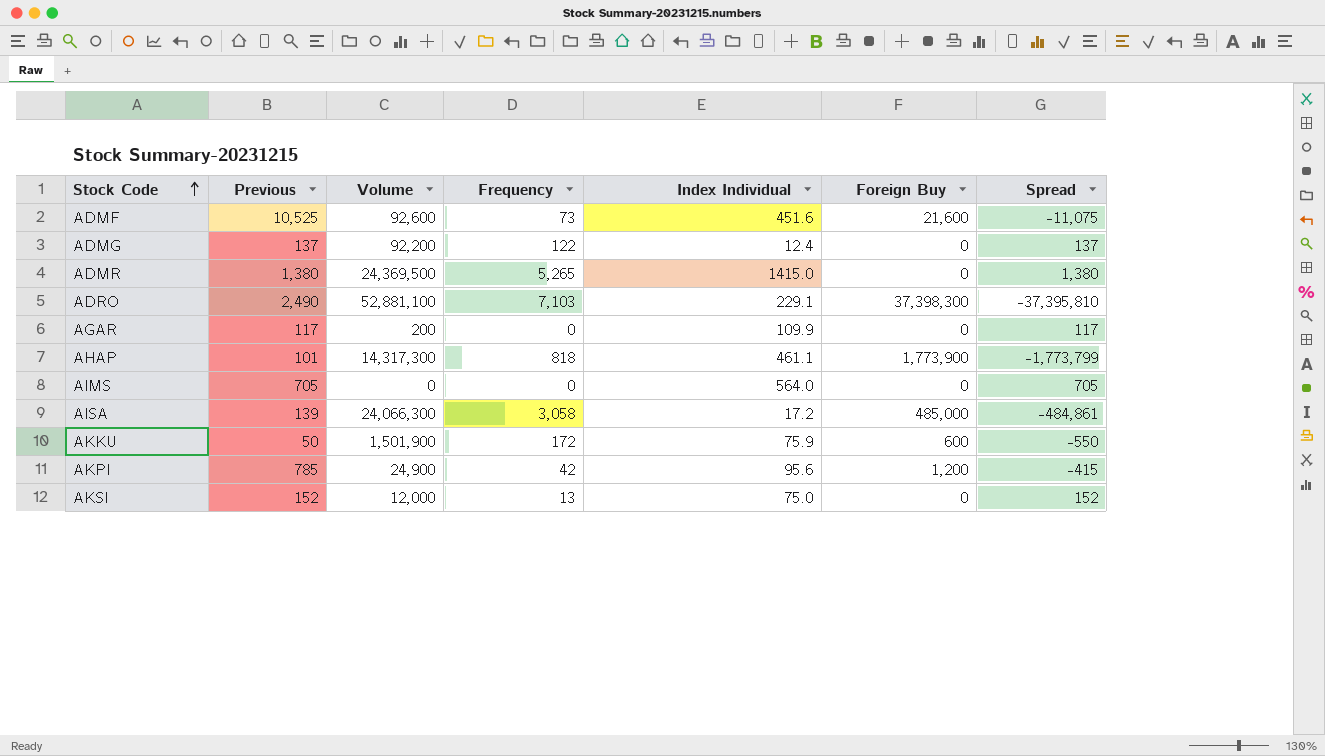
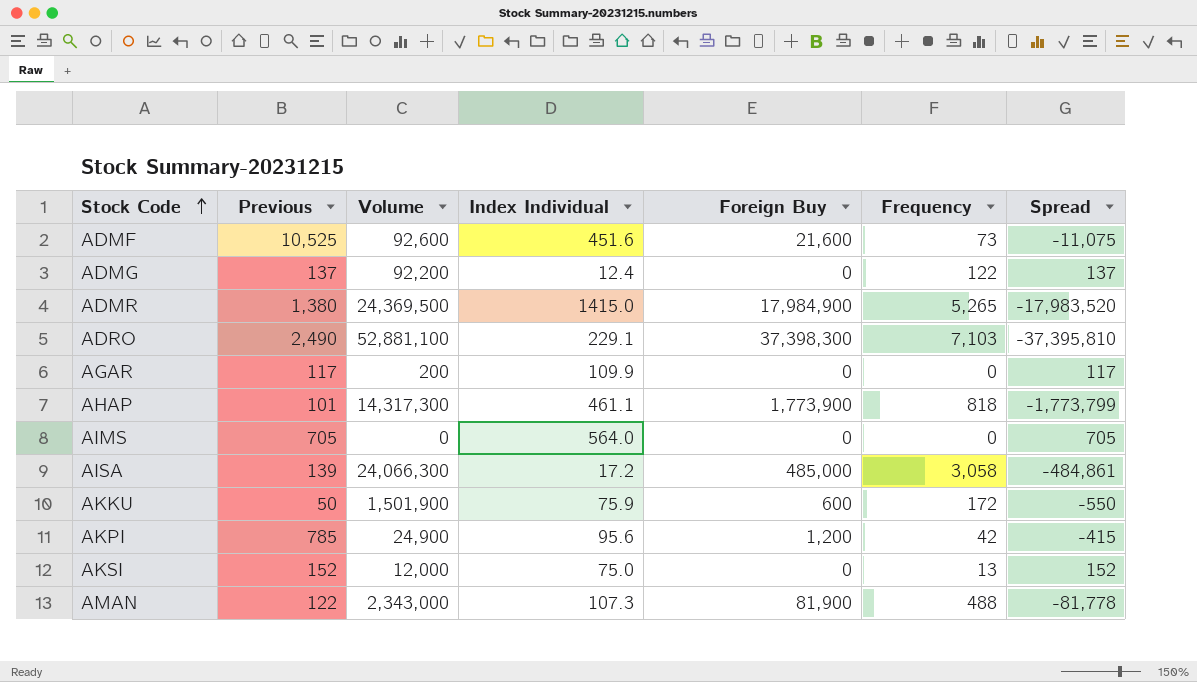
column Frequency | position: 4 -> 6
ADMR | Foreign Buy: 0 -> 17,984,900
ADMR | Spread: 1,380 -> -17,983,520
row AMAN: none -> 122 | 2,343,000 | 107.3 | 81,900 | 488 | -81,778

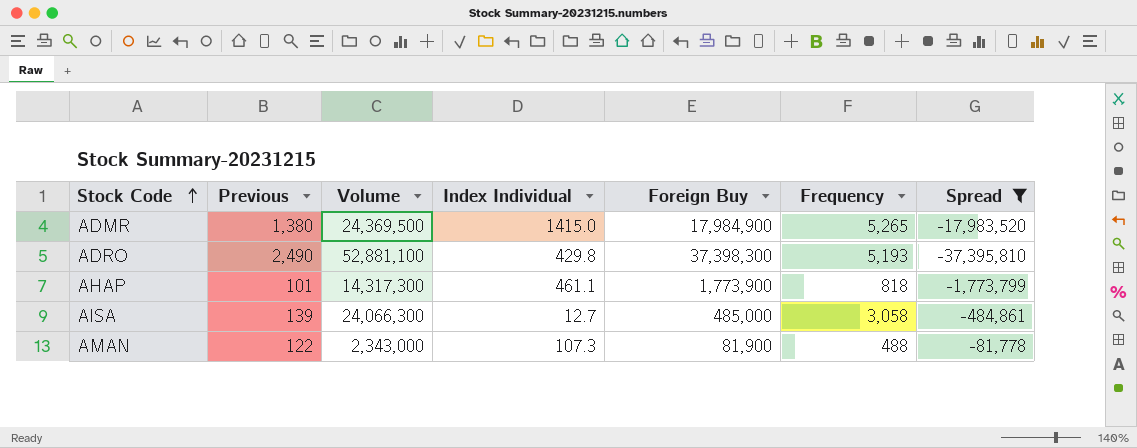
filter: none -> Spread <= -81,778
ADRO | Index Individual: 229.1 -> 429.8
ADRO | Frequency: 7,103 -> 5,193
AISA | Index Individual: 17.2 -> 12.7

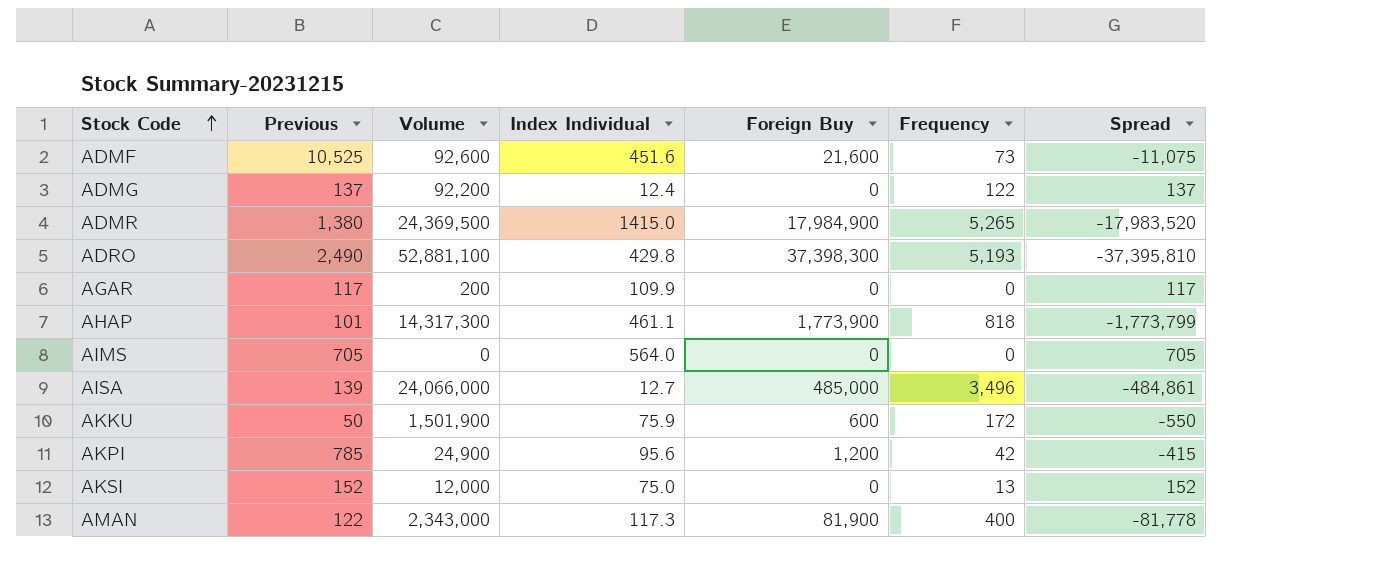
filter: Spread <= -81,778 -> none
AISA | Volume: 24,066,300 -> 24,066,000
AISA | Frequency: 3,058 -> 3,496
AMAN | Index Individual: 107.3 -> 117.3
AMAN | Frequency: 488 -> 400

